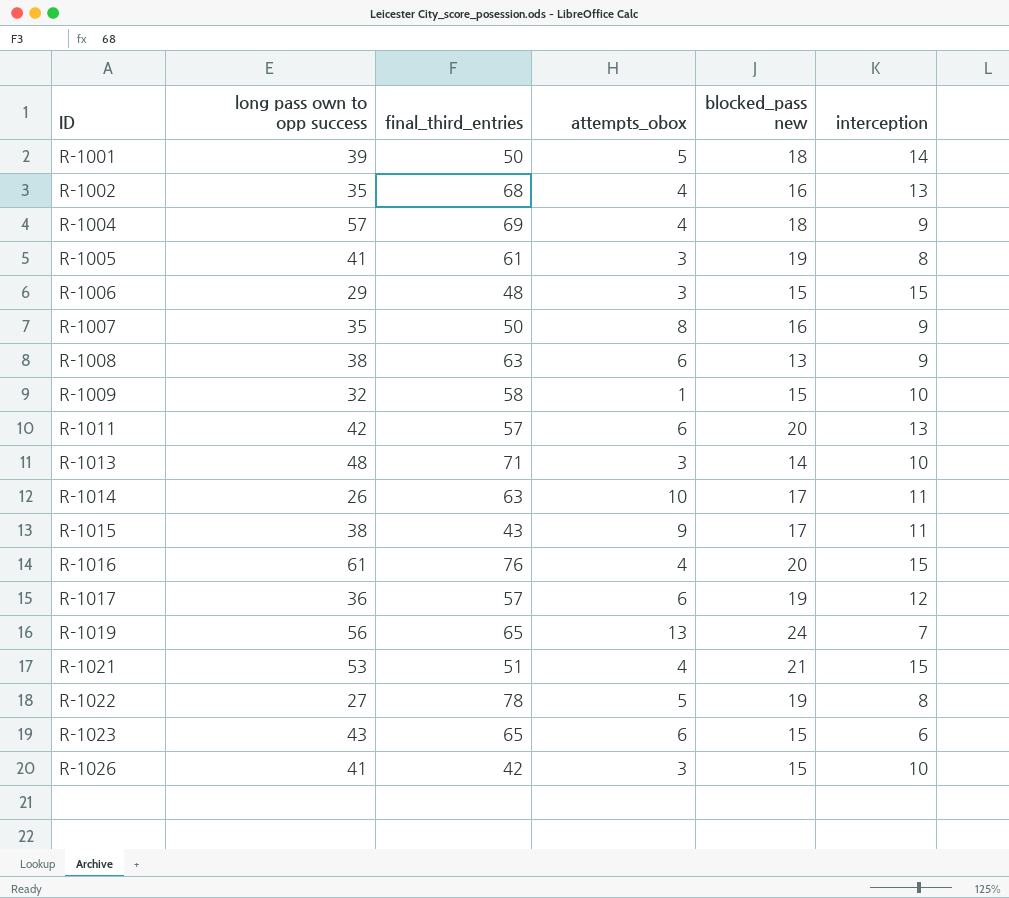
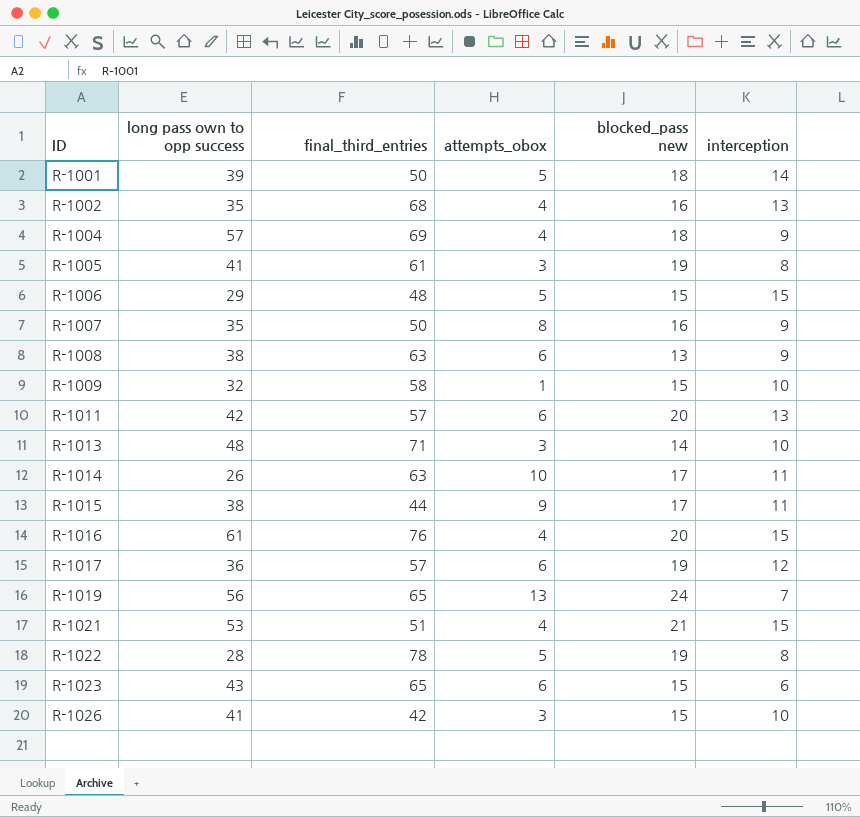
R-1006 | attempts_obox: 3 -> 5
R-1015 | final_third_entries: 43 -> 44
R-1022 | long pass own to opp success: 27 -> 28

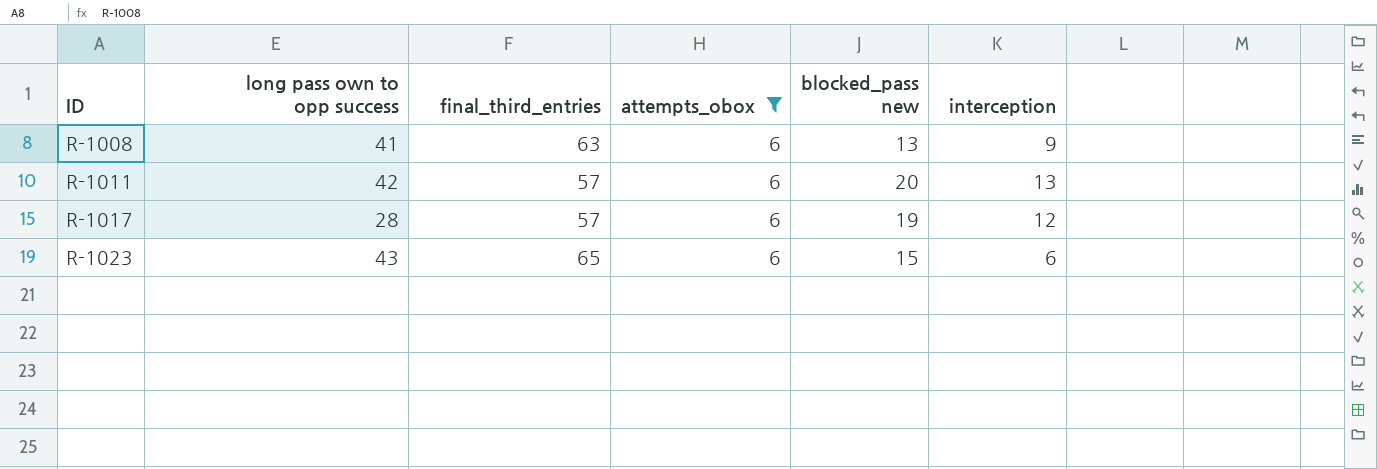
filter: none -> attempts_obox = 6
R-1008 | long pass own to opp success: 38 -> 41
R-1017 | long pass own to opp success: 36 -> 28

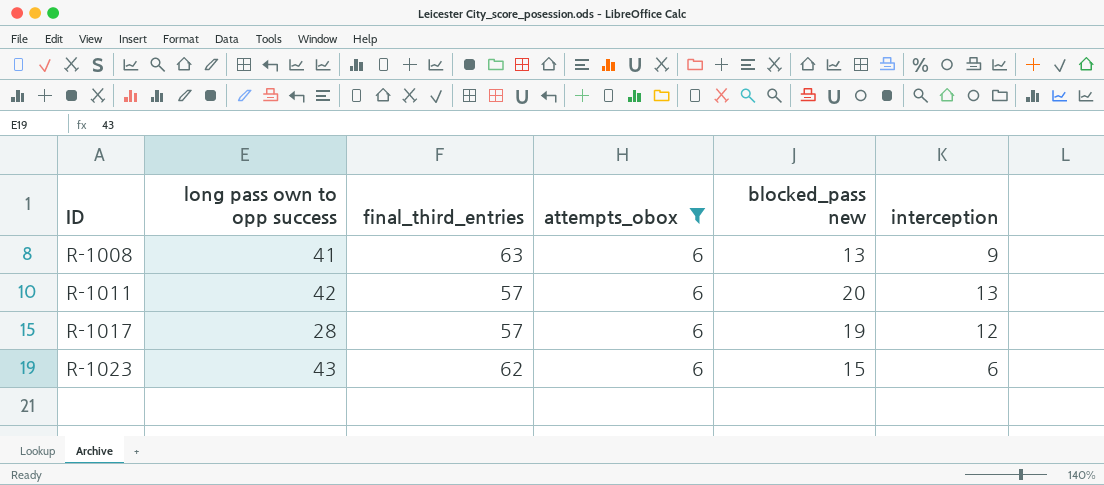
R-1023 | final_third_entries: 65 -> 62

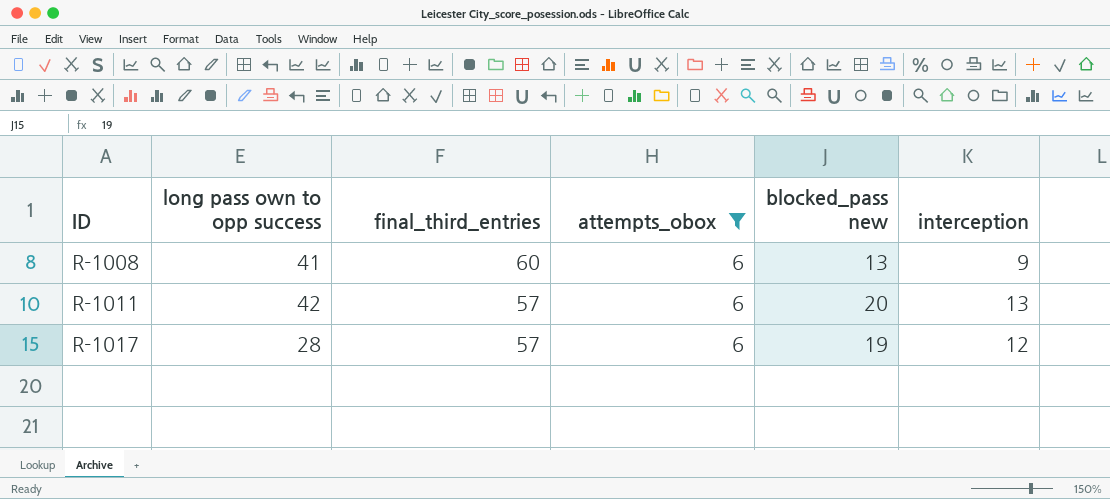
row R-1023: 43 | 62 | 6 | 15 | 6 -> none
R-1008 | final_third_entries: 63 -> 60

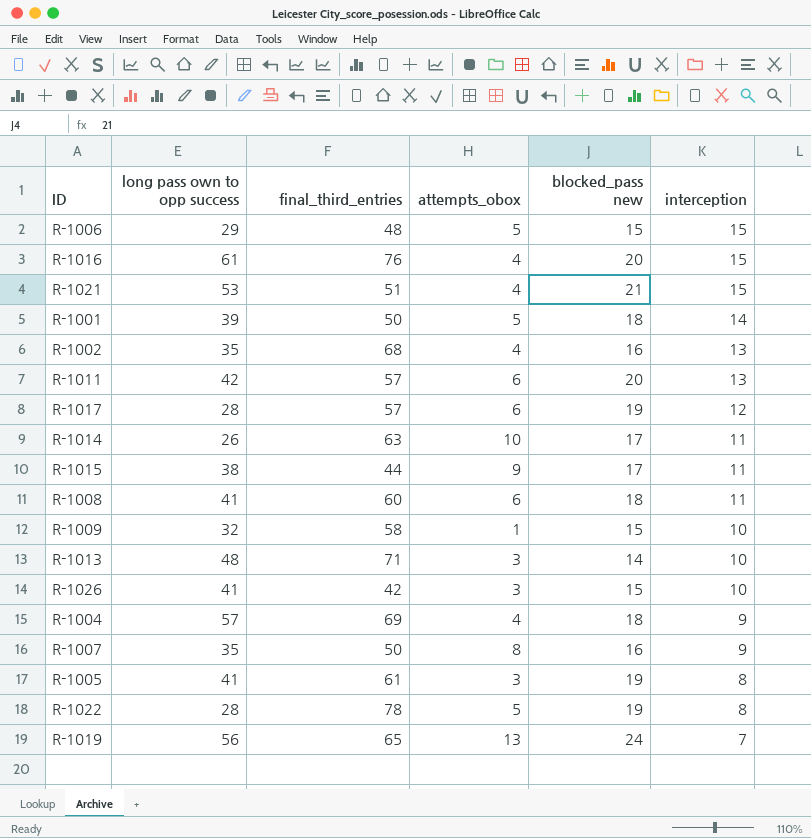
filter: attempts_obox = 6 -> none
row order: ID ascending -> interception descending
R-1008 | blocked_pass new: 13 -> 18
R-1008 | interception: 9 -> 11

